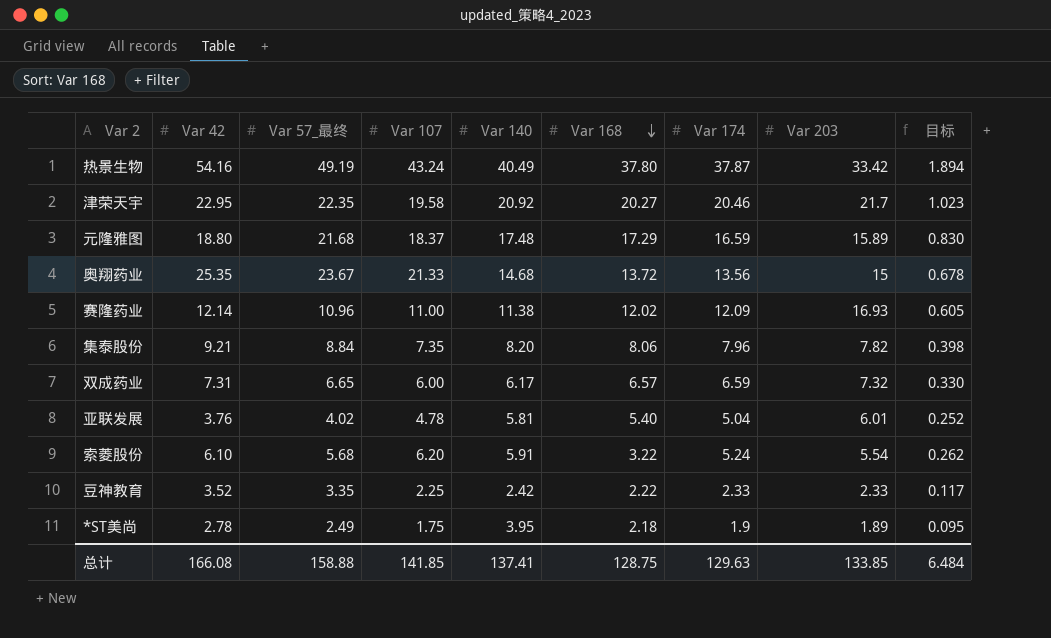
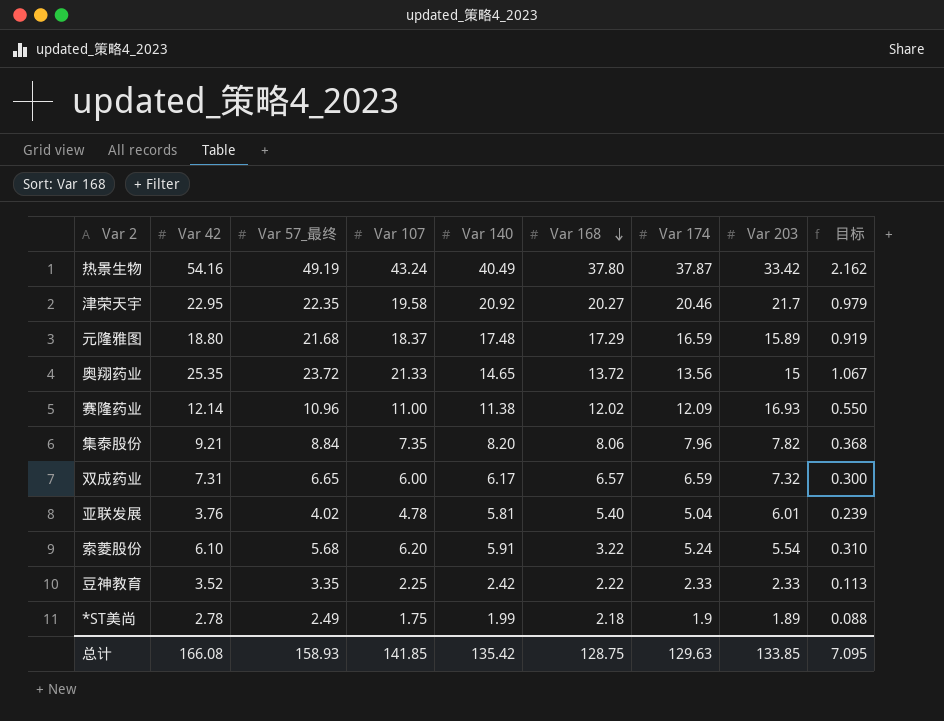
column 目标 | formula: [Var 174] * 0.05 -> [Var 107] * 0.05
奥翔药业 | Var 57_最终: 23.67 -> 23.72
奥翔药业 | Var 140: 14.68 -> 14.65
*ST美尚 | Var 140: 3.95 -> 1.99
总计 | Var 57_最终: 158.88 -> 158.93
总计 | Var 140: 137.41 -> 135.42
总计 | 目标: 6.484 -> 7.095

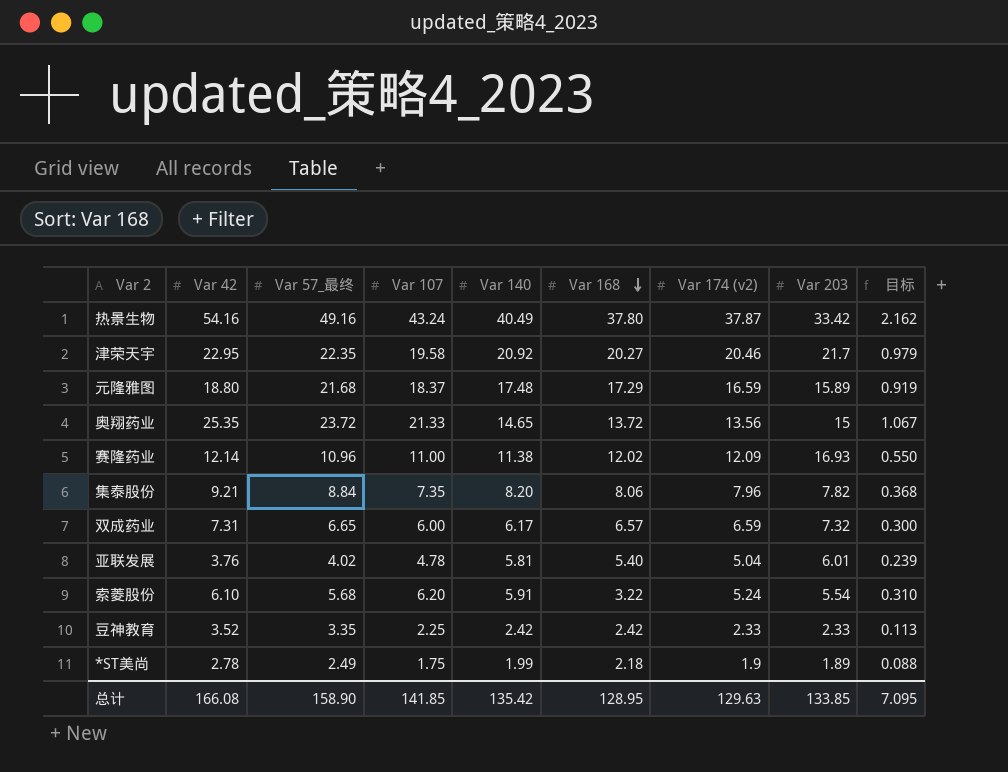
column name: Var 174 -> Var 174 (v2)
热景生物 | Var 57_最终: 49.19 -> 49.16
豆神教育 | Var 168: 2.22 -> 2.42
总计 | Var 57_最终: 158.93 -> 158.90
总计 | Var 168: 128.75 -> 128.95

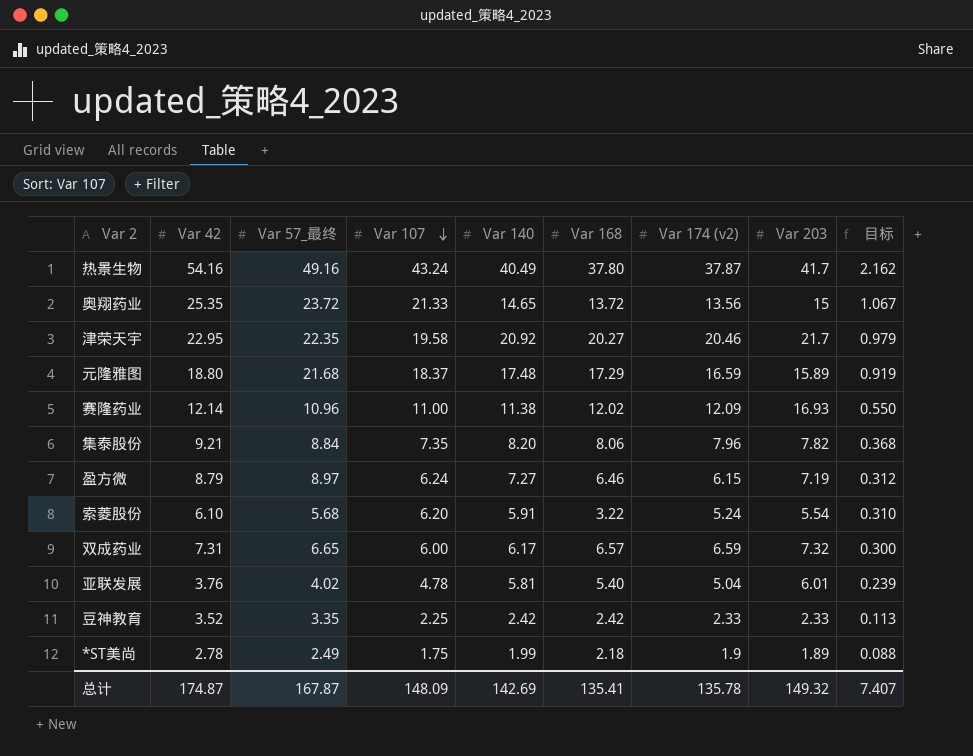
row order: Var 168 descending -> Var 107 descending
热景生物 | Var 203: 33.42 -> 41.7
row 盈方微: none -> 8.79 | 8.97 | 6.24 | 7.27 | 6.46 | 6.15 | 7.19 | 0.312
总计 | Var 42: 166.08 -> 174.87
总计 | Var 57_最终: 158.90 -> 167.87
总计 | Var 107: 141.85 -> 148.09
总计 | Var 140: 135.42 -> 142.69
总计 | Var 168: 128.95 -> 135.41
总计 | Var 174 (v2): 129.63 -> 135.78
总计 | Var 203: 133.85 -> 149.32
总计 | 目标: 7.095 -> 7.407

